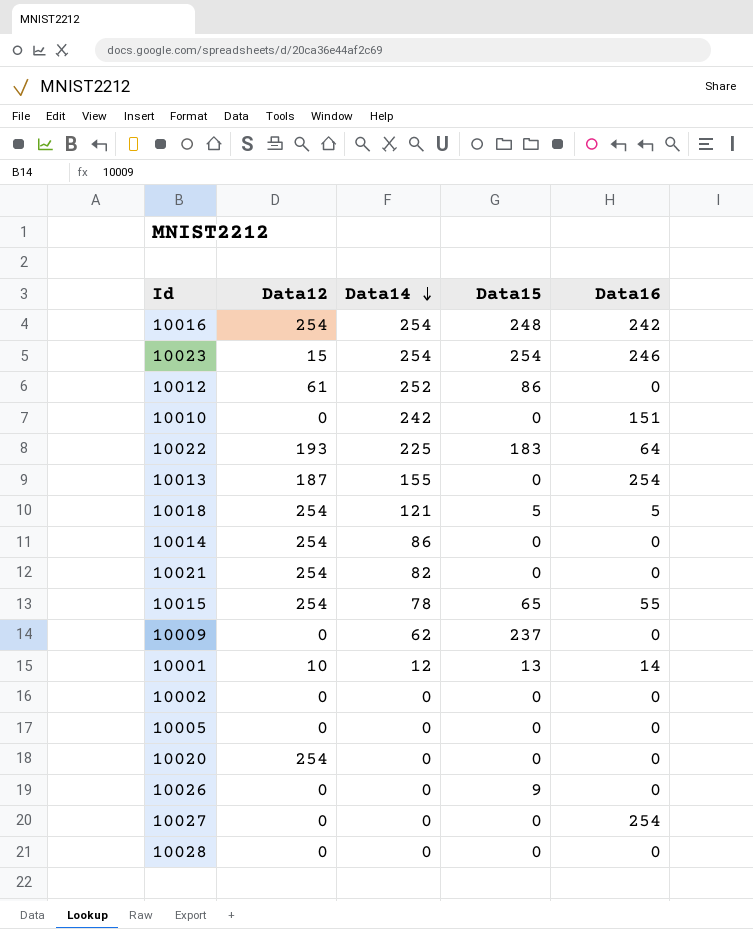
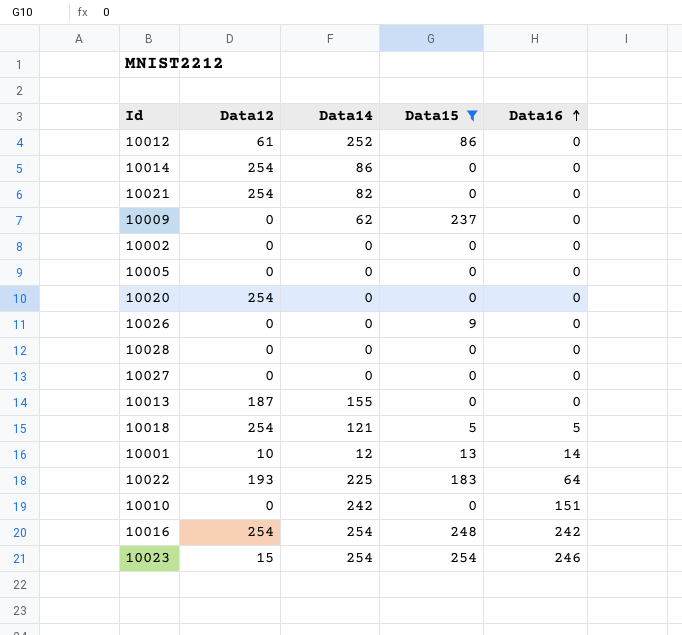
filter: none -> Data15 != 65
row order: Data14 descending -> Data16 ascending
10027 | Data16: 254 -> 0
10013 | Data16: 254 -> 0

